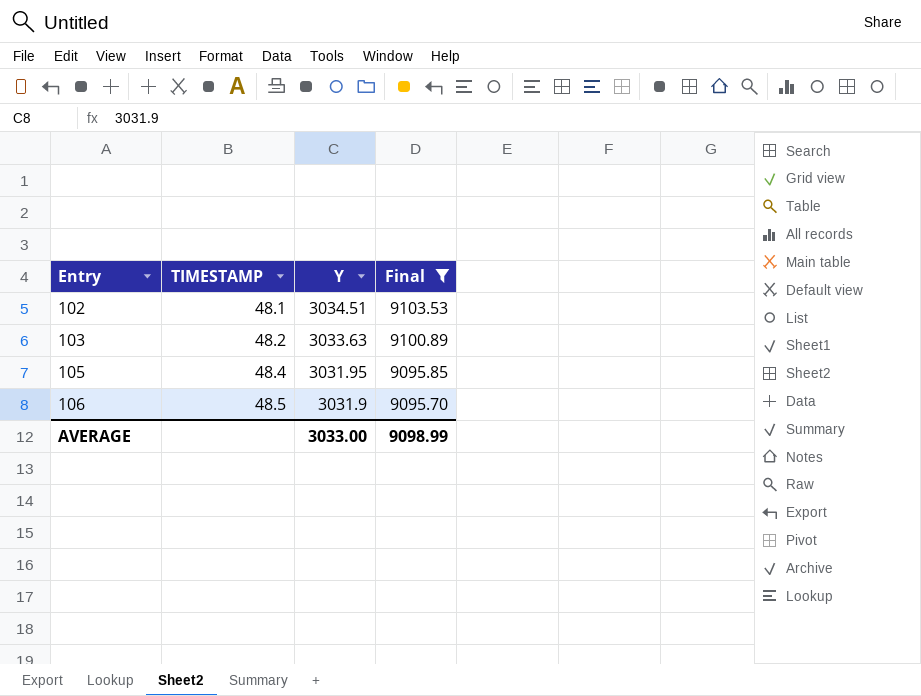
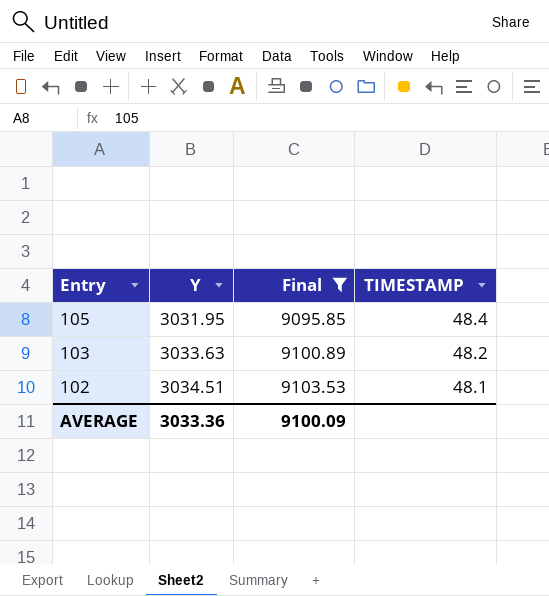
row order: Entry ascending -> Entry descending
column TIMESTAMP | position: 2 -> 4
row 106: 48.5 | 3031.9 | 9095.70 -> none
AVERAGE | Y: 3033.00 -> 3033.36
AVERAGE | Final: 9098.99 -> 9100.09

